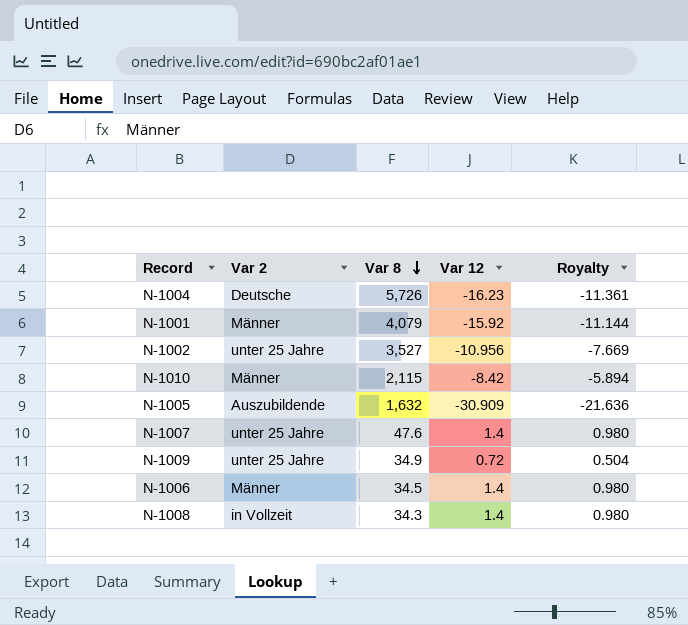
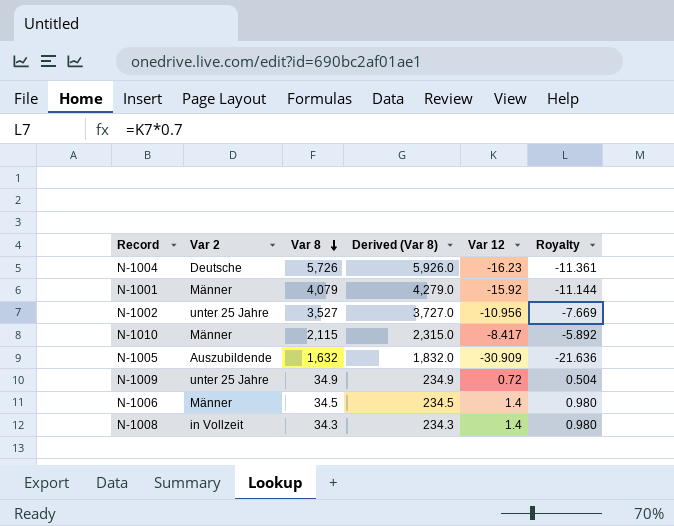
column Derived (Var 8) | formula: none -> [Var 8] + 200
row N-1007: unter 25 Jahre | 47.6 | 1.4 | 0.980 -> none
N-1010 | Var 12: -8.42 -> -8.417
N-1010 | Royalty: -5.894 -> -5.892

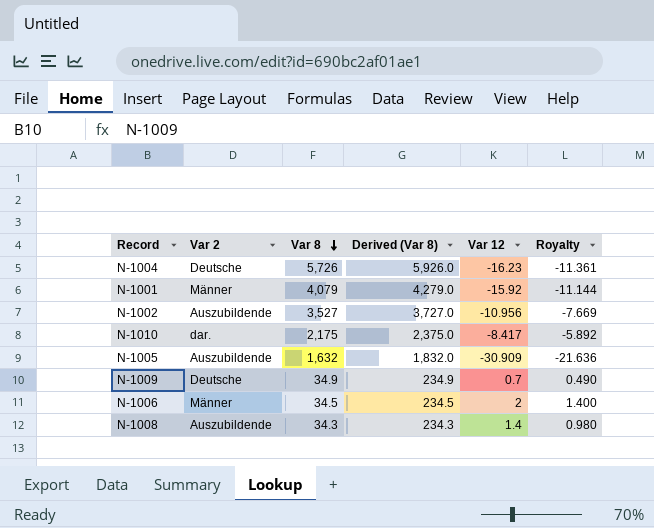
N-1002 | Var 2: unter 25 Jahre -> Auszubildende
N-1010 | Var 2: Männer -> dar.
N-1010 | Var 8: 2,115 -> 2,175
N-1010 | Derived (Var 8): 2,315.0 -> 2,375.0
N-1009 | Var 2: unter 25 Jahre -> Deutsche
N-1009 | Var 12: 0.72 -> 0.7
N-1009 | Royalty: 0.504 -> 0.490
N-1006 | Var 12: 1.4 -> 2
N-1006 | Royalty: 0.980 -> 1.400
N-1008 | Var 2: in Vollzeit -> Auszubildende

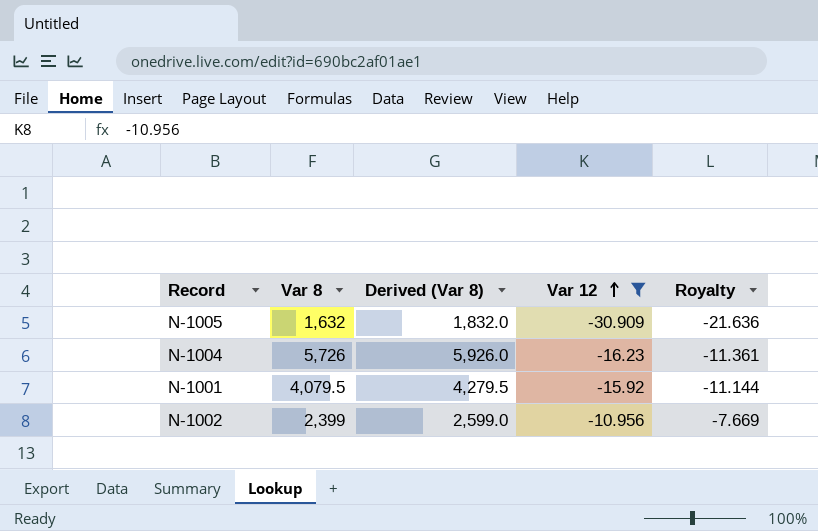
filter: none -> Var 12 <= -10.956
row order: Var 8 descending -> Var 12 ascending
column Var 2 | position: 2 -> none
N-1001 | Var 8: 4,079 -> 4,079.5
N-1001 | Derived (Var 8): 4,279.0 -> 4,279.5
N-1002 | Var 8: 3,527 -> 2,399
N-1002 | Derived (Var 8): 3,727.0 -> 2,599.0

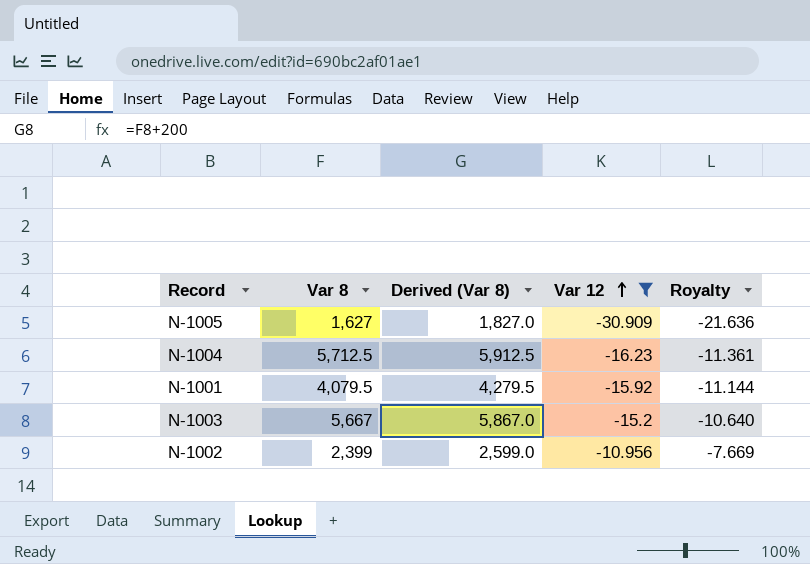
N-1005 | Var 8: 1,632 -> 1,627
N-1005 | Derived (Var 8): 1,832.0 -> 1,827.0
N-1004 | Var 8: 5,726 -> 5,712.5
N-1004 | Derived (Var 8): 5,926.0 -> 5,912.5
row N-1003: none -> 5,667 | 5,867.0 | -15.2 | -10.640

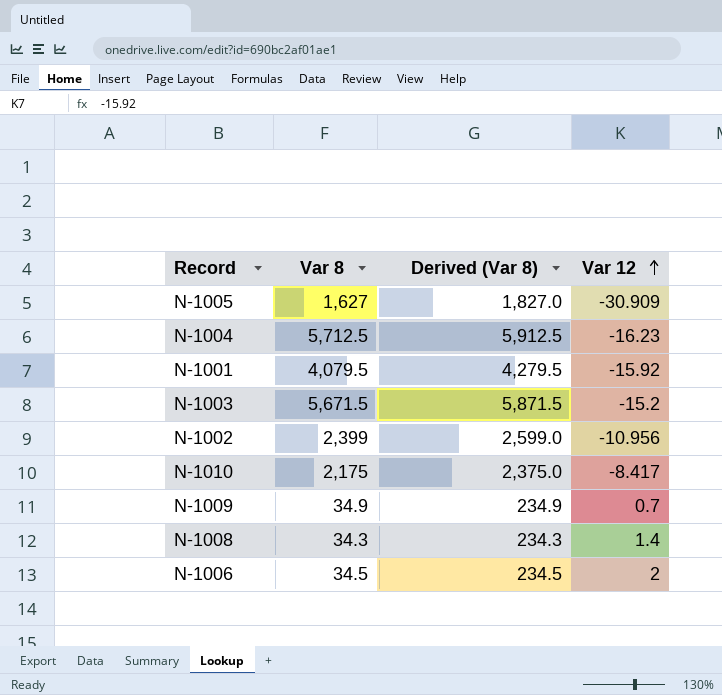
filter: Var 12 <= -10.956 -> none
column Royalty | formula: [Var 12] * 0.7 -> none
N-1003 | Var 8: 5,667 -> 5,671.5
N-1003 | Derived (Var 8): 5,867.0 -> 5,871.5

